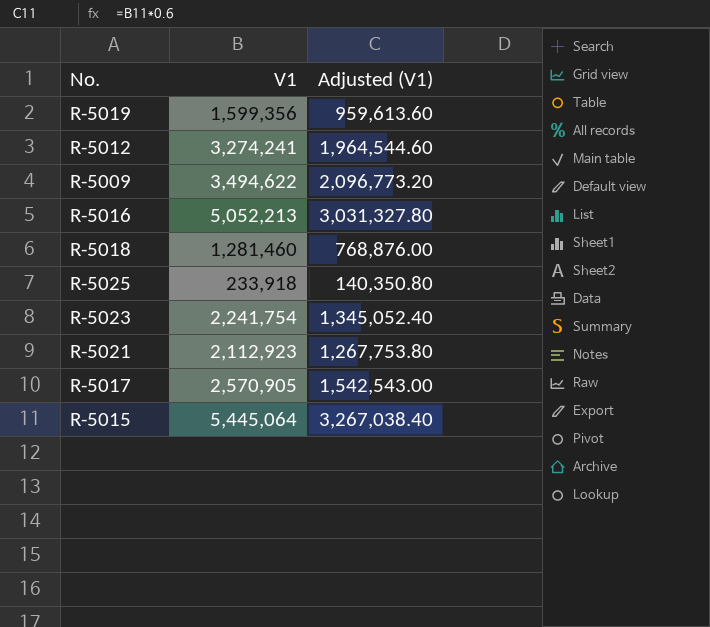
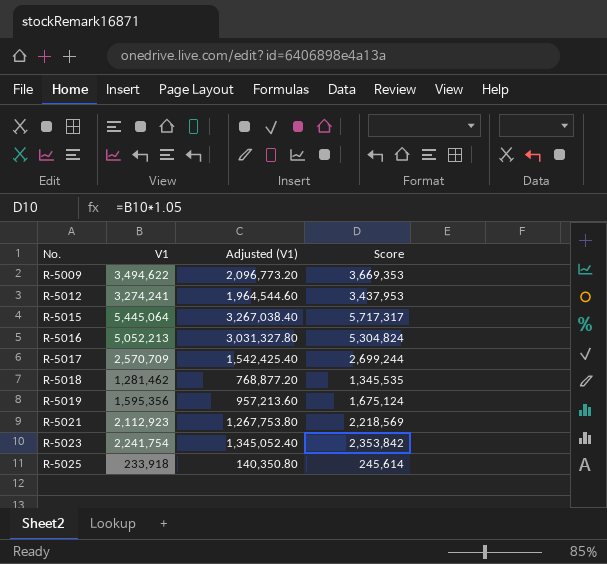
row order: none -> No. ascending
column Score | formula: none -> [V1] * 1.05
R-5017 | V1: 2,570,905 -> 2,570,709
R-5017 | Adjusted (V1): 1,542,543.00 -> 1,542,425.40
R-5018 | V1: 1,281,460 -> 1,281,462
R-5018 | Adjusted (V1): 768,876.00 -> 768,877.20
R-5019 | V1: 1,599,356 -> 1,595,356
R-5019 | Adjusted (V1): 959,613.60 -> 957,213.60

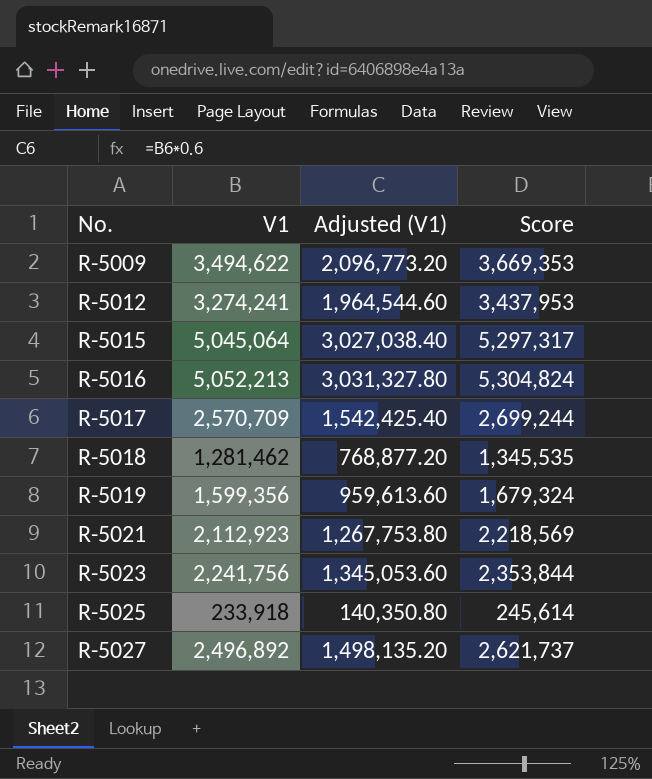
R-5015 | V1: 5,445,064 -> 5,045,064
R-5015 | Adjusted (V1): 3,267,038.40 -> 3,027,038.40
R-5015 | Score: 5,717,317 -> 5,297,317
R-5019 | V1: 1,595,356 -> 1,599,356
R-5019 | Adjusted (V1): 957,213.60 -> 959,613.60
R-5019 | Score: 1,675,124 -> 1,679,324
R-5023 | V1: 2,241,754 -> 2,241,756
R-5023 | Adjusted (V1): 1,345,052.40 -> 1,345,053.60
R-5023 | Score: 2,353,842 -> 2,353,844
row R-5027: none -> 2,496,892 | 1,498,135.20 | 2,621,737

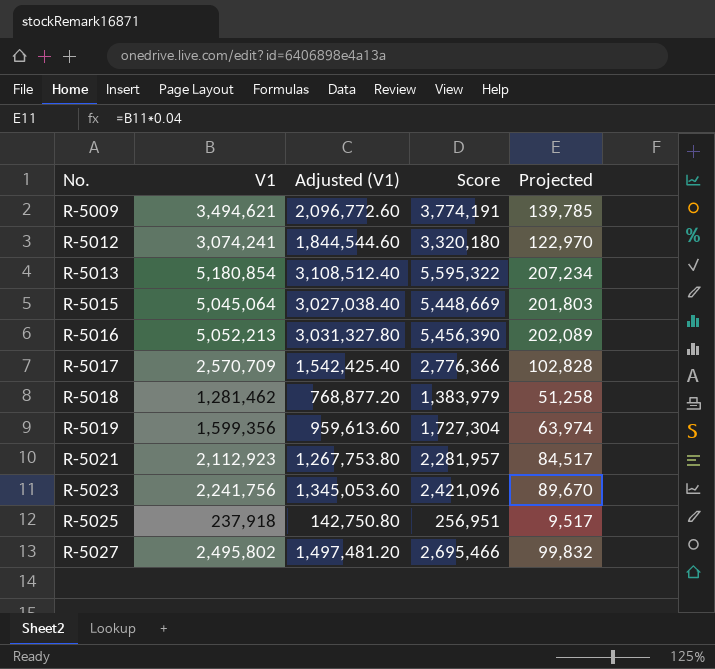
column Score | formula: [V1] * 1.05 -> [V1] * 1.08
column Projected | formula: none -> [V1] * 0.04
R-5009 | V1: 3,494,622 -> 3,494,621
R-5009 | Adjusted (V1): 2,096,773.20 -> 2,096,772.60
R-5012 | V1: 3,274,241 -> 3,074,241
R-5012 | Adjusted (V1): 1,964,544.60 -> 1,844,544.60
row R-5013: none -> 5,180,854 | 3,108,512.40 | 5,595,322 | 207,234
R-5025 | V1: 233,918 -> 237,918
R-5025 | Adjusted (V1): 140,350.80 -> 142,750.80
R-5027 | V1: 2,496,892 -> 2,495,802
R-5027 | Adjusted (V1): 1,498,135.20 -> 1,497,481.20

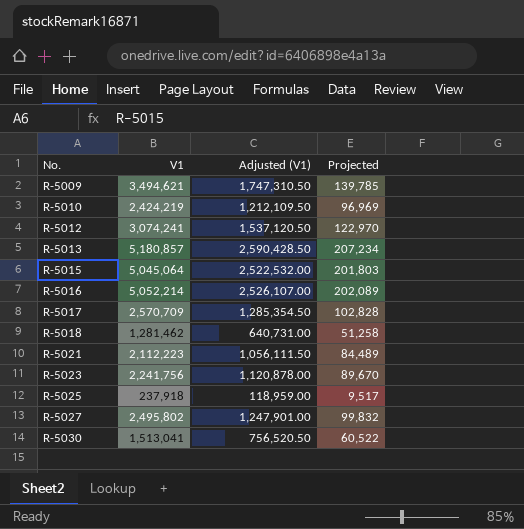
column Score | formula: [V1] * 1.08 -> none
column Adjusted (V1) | formula: [V1] * 0.6 -> [V1] * 0.5
row R-5019: 1,599,356 | 959,613.60 | 1,727,304 | 63,974 -> none
row R-5010: none -> 2,424,219 | 1,212,109.50 | 96,969
R-5013 | V1: 5,180,854 -> 5,180,857
R-5016 | V1: 5,052,213 -> 5,052,214
R-5021 | V1: 2,112,923 -> 2,112,223
R-5021 | Projected: 84,517 -> 84,489
row R-5030: none -> 1,513,041 | 756,520.50 | 60,522

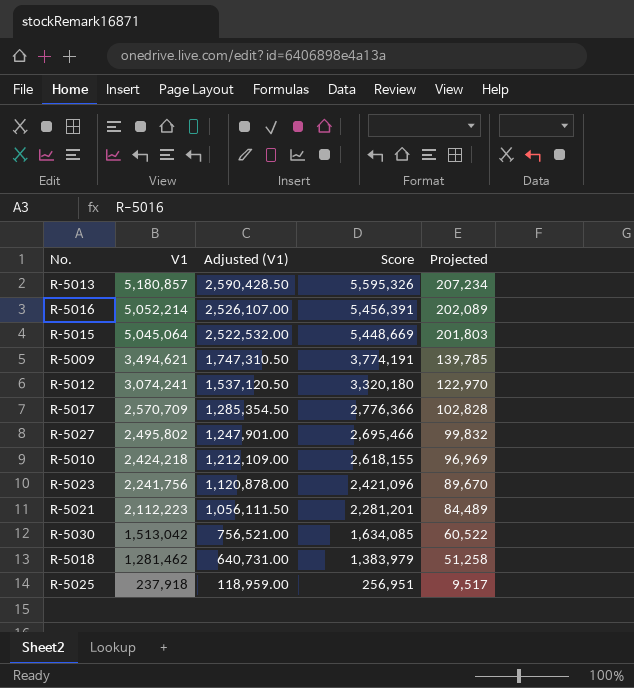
row order: No. ascending -> V1 descending
column Score | formula: none -> [V1] * 1.08
R-5010 | V1: 2,424,219 -> 2,424,218
R-5010 | Adjusted (V1): 1,212,109.50 -> 1,212,109.00
R-5030 | V1: 1,513,041 -> 1,513,042
R-5030 | Adjusted (V1): 756,520.50 -> 756,521.00

